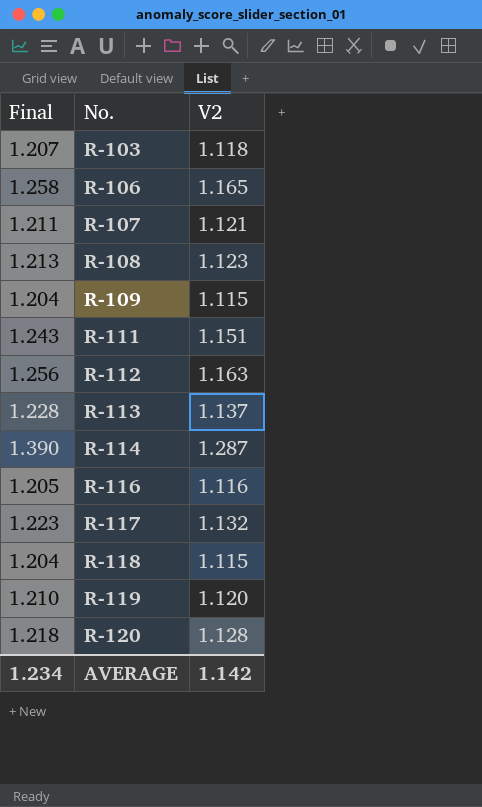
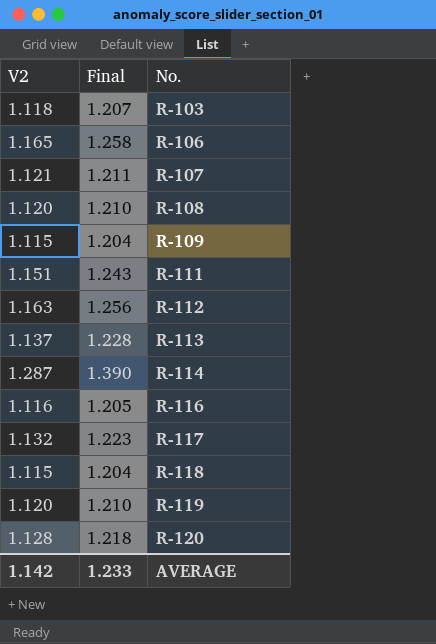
column V2 | position: 3 -> 1
R-108 | V2: 1.123 -> 1.120
R-108 | Final: 1.213 -> 1.210
AVERAGE | Final: 1.234 -> 1.233

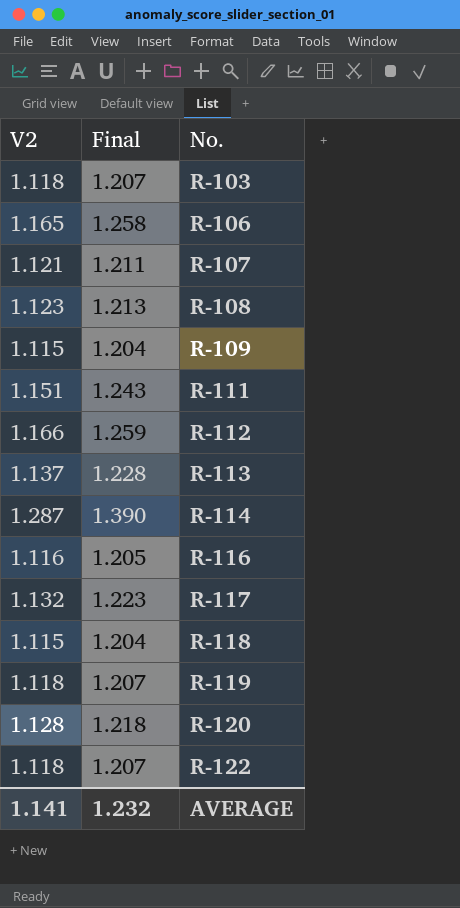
R-108 | V2: 1.120 -> 1.123
R-108 | Final: 1.210 -> 1.213
R-112 | V2: 1.163 -> 1.166
R-112 | Final: 1.256 -> 1.259
R-119 | V2: 1.120 -> 1.118
R-119 | Final: 1.210 -> 1.207
row R-122: none -> 1.118 | 1.207
AVERAGE | V2: 1.142 -> 1.141
AVERAGE | Final: 1.233 -> 1.232

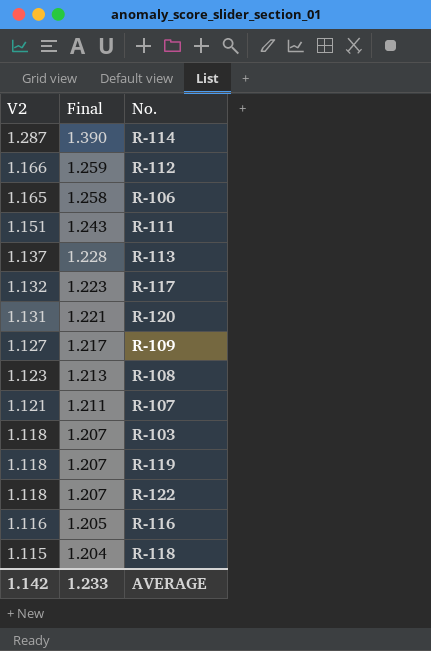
row order: No. ascending -> V2 descending
R-120 | V2: 1.128 -> 1.131
R-120 | Final: 1.218 -> 1.221
R-109 | V2: 1.115 -> 1.127
R-109 | Final: 1.204 -> 1.217
AVERAGE | V2: 1.141 -> 1.142
AVERAGE | Final: 1.232 -> 1.233

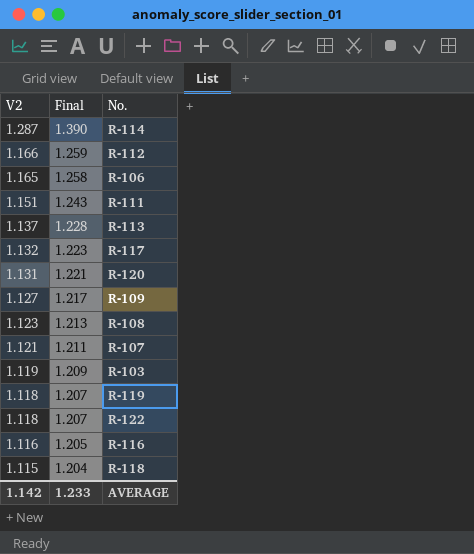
R-103 | V2: 1.118 -> 1.119
R-103 | Final: 1.207 -> 1.209

